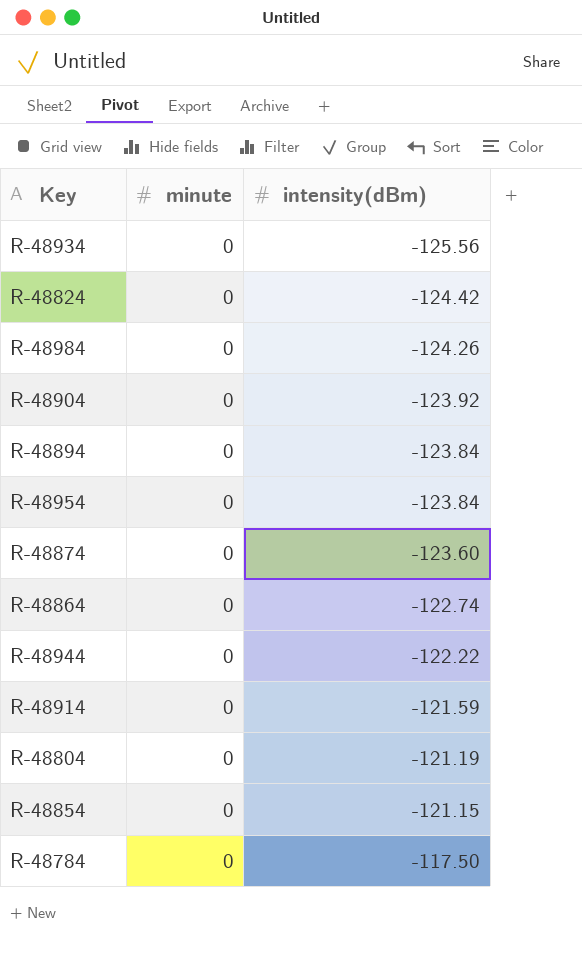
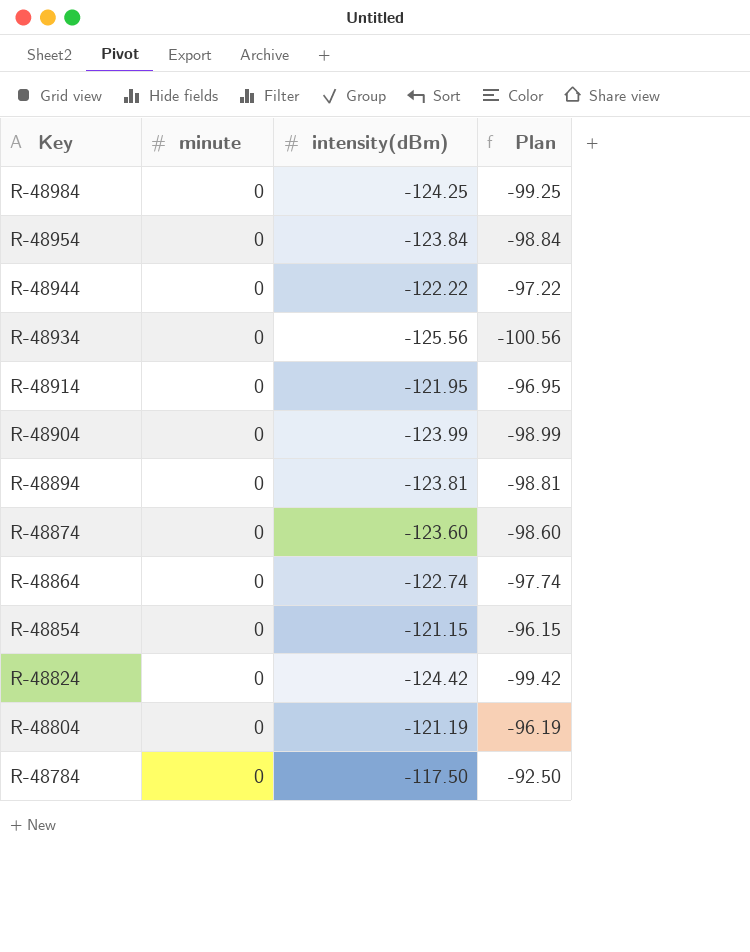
row order: intensity(dBm) ascending -> Key descending
column Plan | formula: none -> [intensity(dBm)] + 25
R-48984 | intensity(dBm): -124.26 -> -124.25
R-48914 | intensity(dBm): -121.59 -> -121.95
R-48904 | intensity(dBm): -123.92 -> -123.99
R-48894 | intensity(dBm): -123.84 -> -123.81

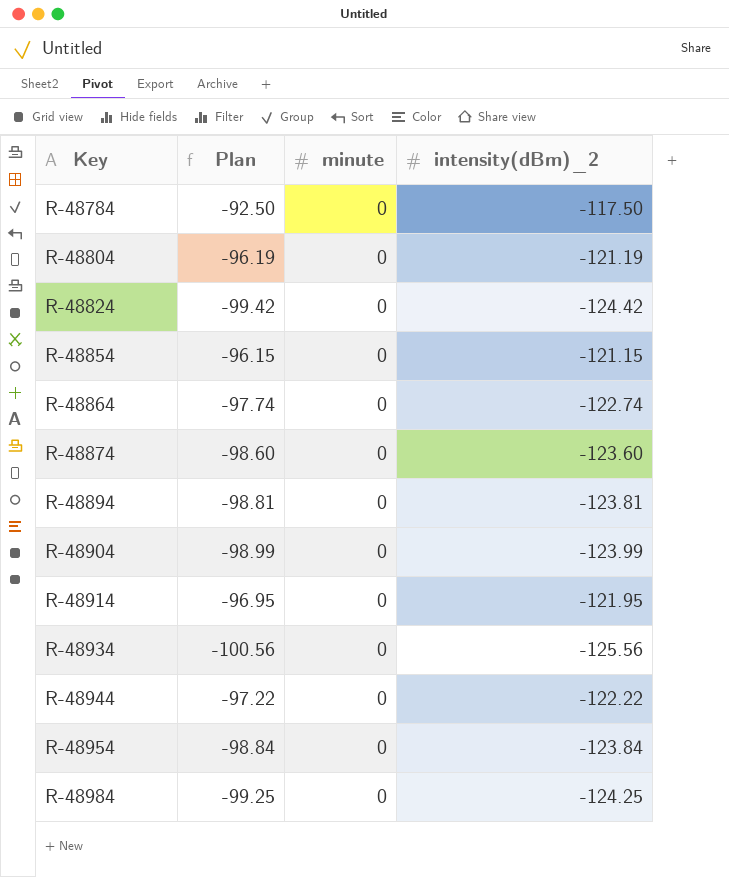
row order: Key descending -> Key ascending
column Plan | position: 4 -> 2
column name: intensity(dBm) -> intensity(dBm)_2

